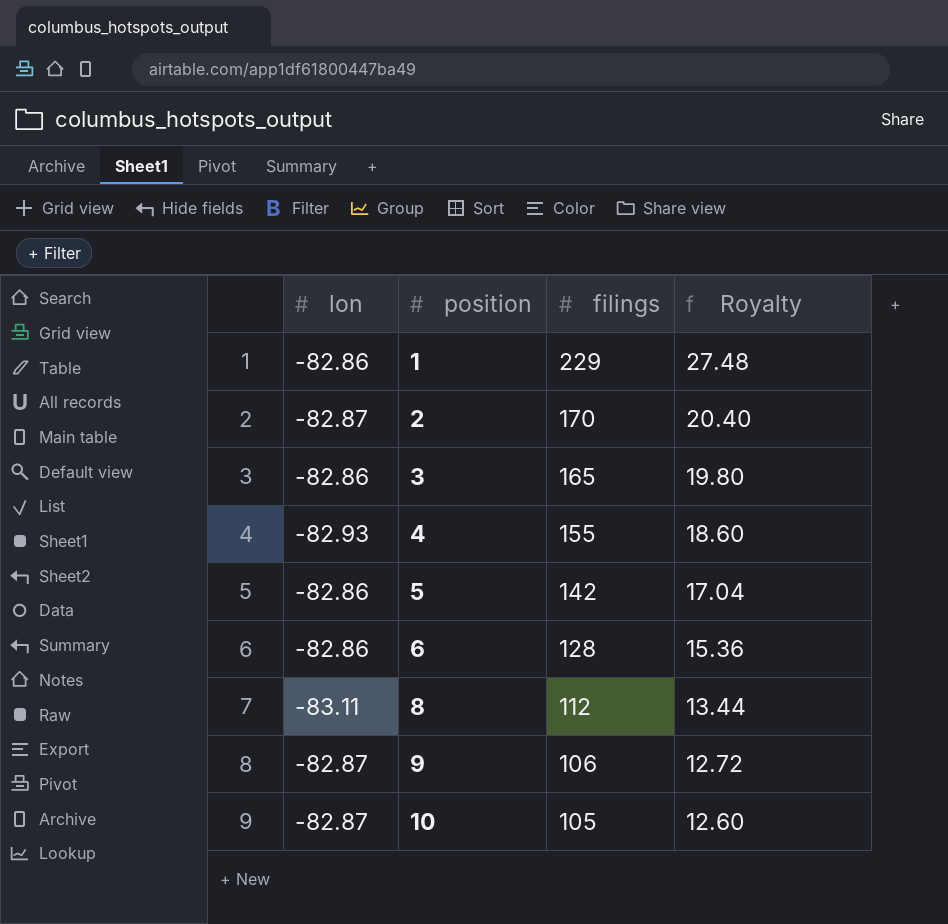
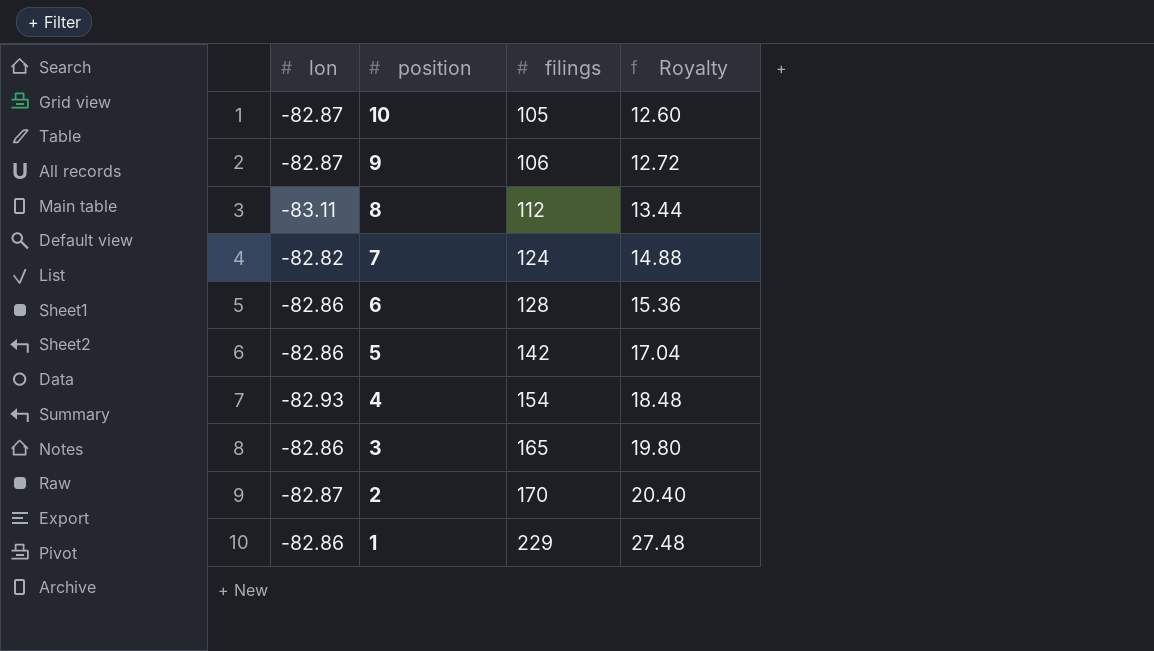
row order: position ascending -> position descending
row 7: none -> -82.82 | 124 | 14.88
4 | filings: 155 -> 154
4 | Royalty: 18.60 -> 18.48

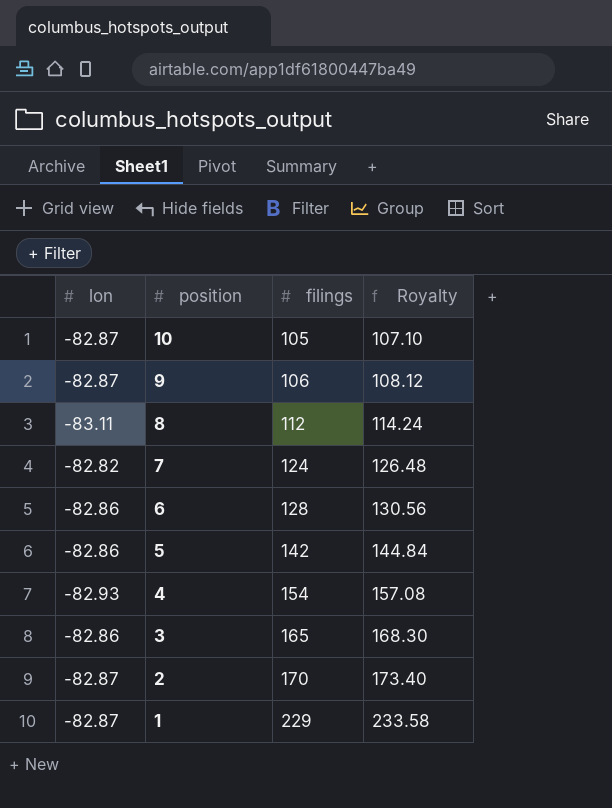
column Royalty | formula: [filings] * 0.12 -> [filings] * 1.02
1 | lon: -82.86 -> -82.87

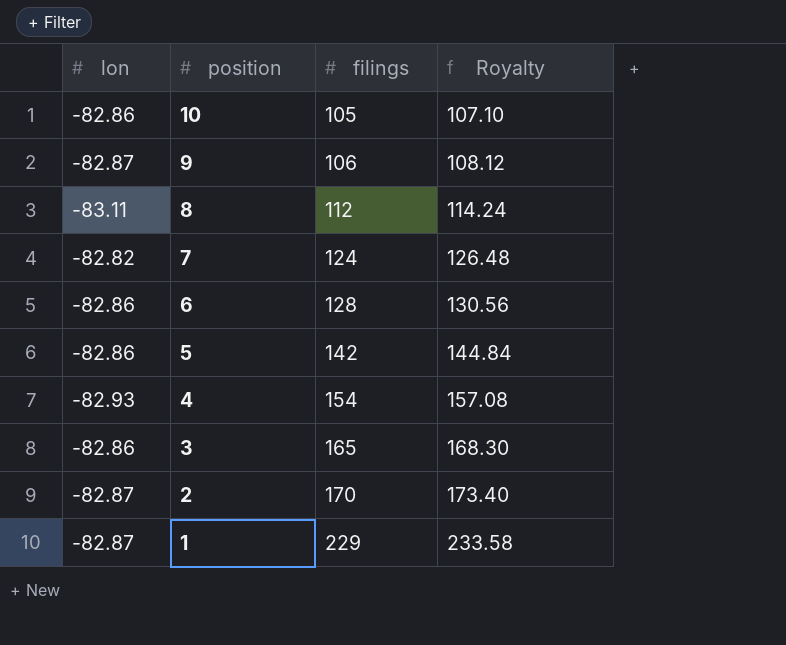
10 | lon: -82.87 -> -82.86

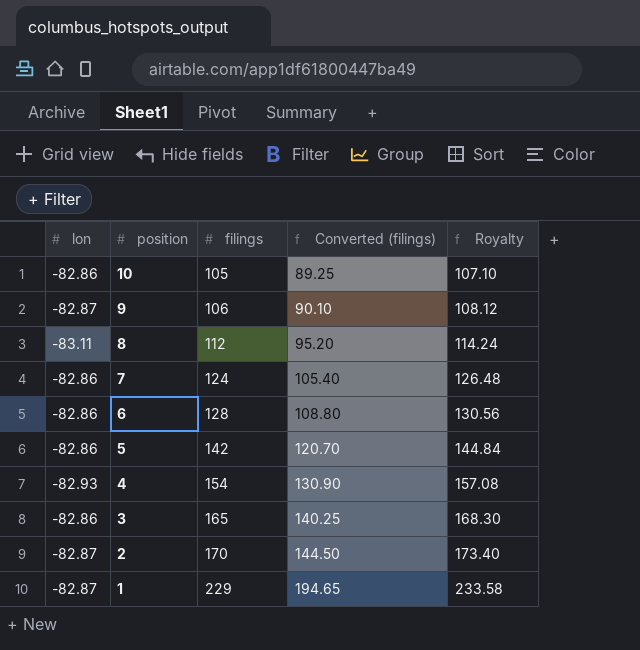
column Converted (filings) | formula: none -> [filings] * 0.85
7 | lon: -82.82 -> -82.86

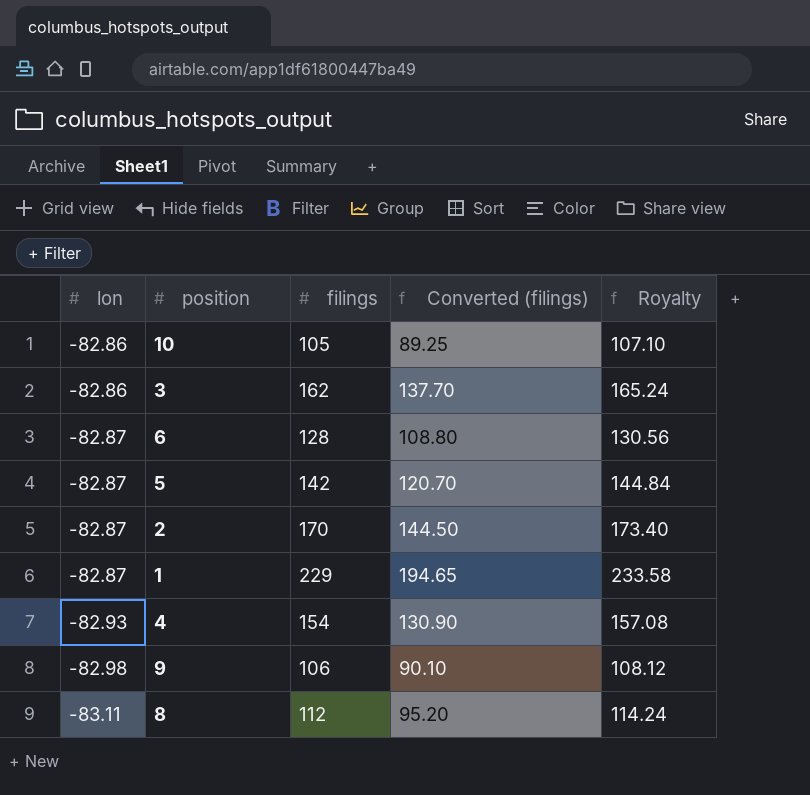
row order: position descending -> lon descending
row 7: -82.86 | 124 | 105.40 | 126.48 -> none
3 | filings: 165 -> 162
3 | Converted (filings): 140.25 -> 137.70
3 | Royalty: 168.30 -> 165.24
6 | lon: -82.86 -> -82.87
5 | lon: -82.86 -> -82.87
9 | lon: -82.87 -> -82.98

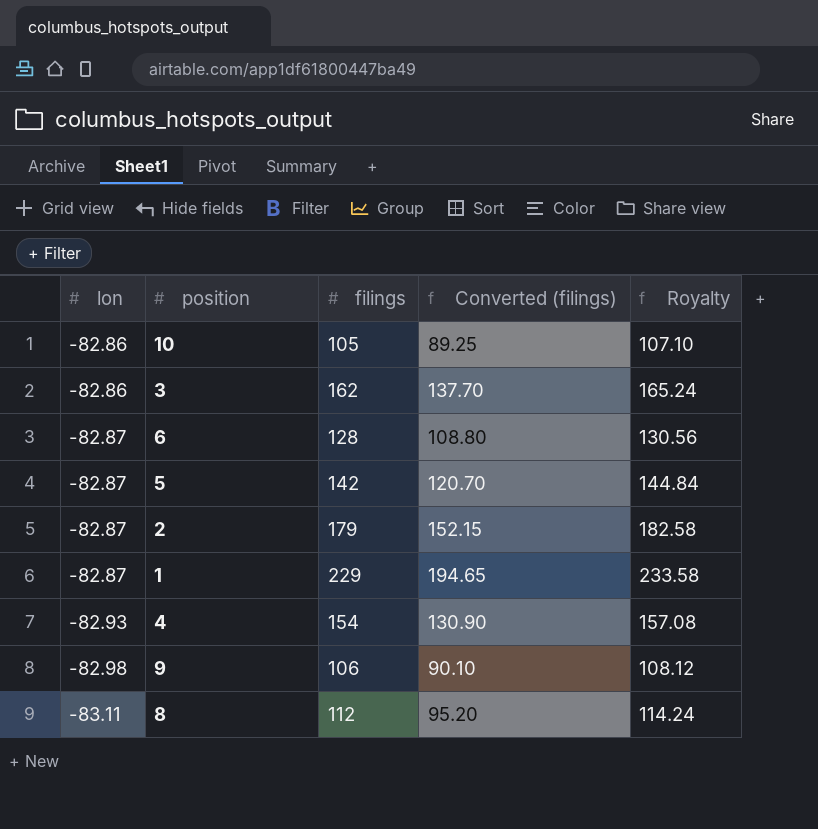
2 | filings: 170 -> 179
2 | Converted (filings): 144.50 -> 152.15
2 | Royalty: 173.40 -> 182.58

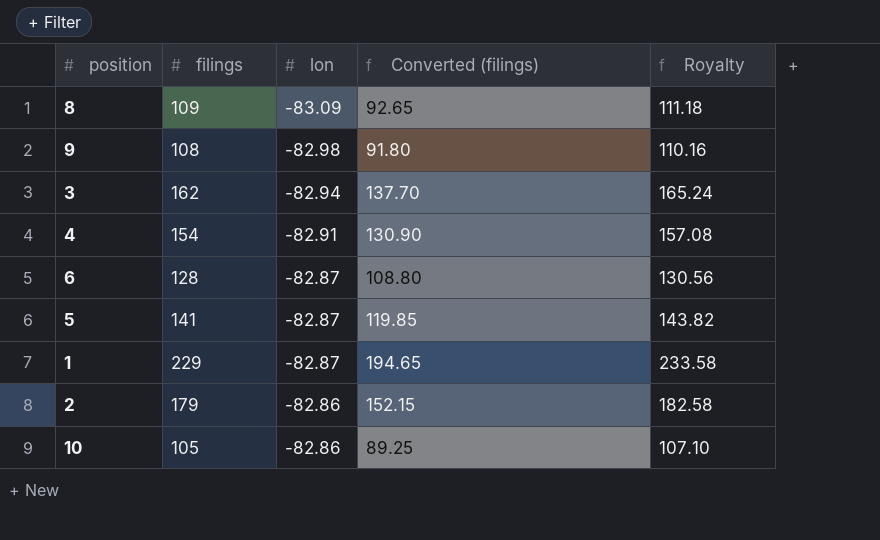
row order: lon descending -> lon ascending
column lon | position: 1 -> 3
8 | filings: 112 -> 109
8 | lon: -83.11 -> -83.09
8 | Converted (filings): 95.20 -> 92.65
8 | Royalty: 114.24 -> 111.18
9 | filings: 106 -> 108
9 | Converted (filings): 90.10 -> 91.80
9 | Royalty: 108.12 -> 110.16
3 | lon: -82.86 -> -82.94
4 | lon: -82.93 -> -82.91
5 | filings: 142 -> 141
5 | Converted (filings): 120.70 -> 119.85
5 | Royalty: 144.84 -> 143.82
2 | lon: -82.87 -> -82.86

